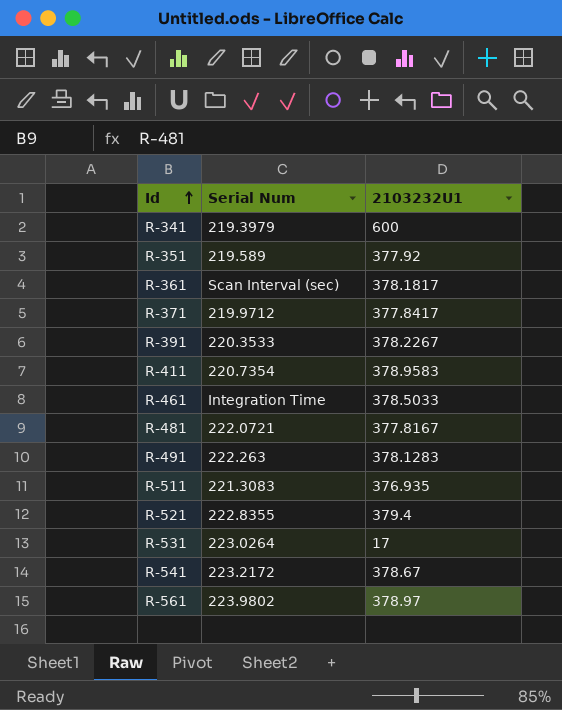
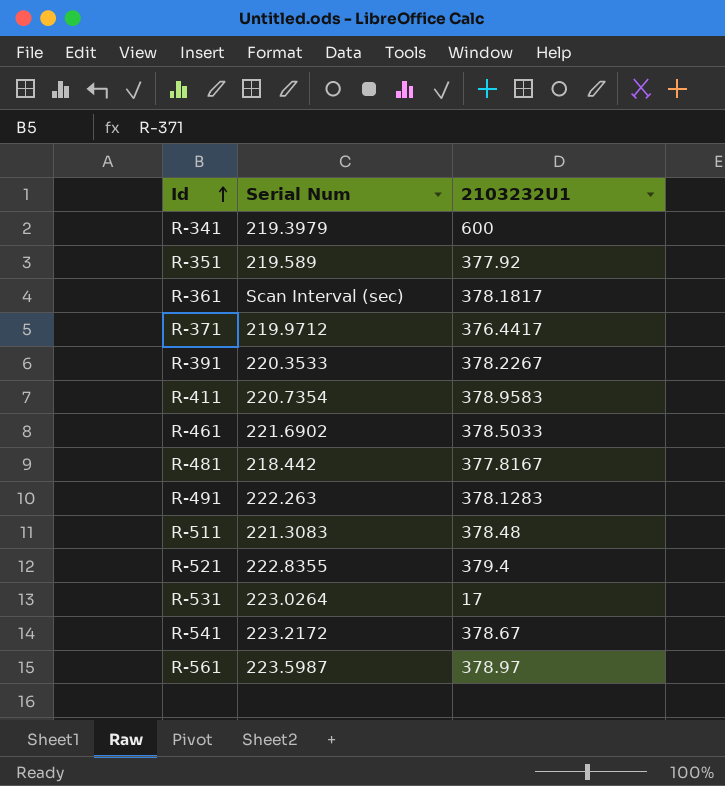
R-371 | 2103232U1: 377.8417 -> 376.4417
R-461 | Serial Num: Integration Time -> 221.6902
R-481 | Serial Num: 222.0721 -> 218.442
R-511 | 2103232U1: 376.935 -> 378.48
R-561 | Serial Num: 223.9802 -> 223.5987

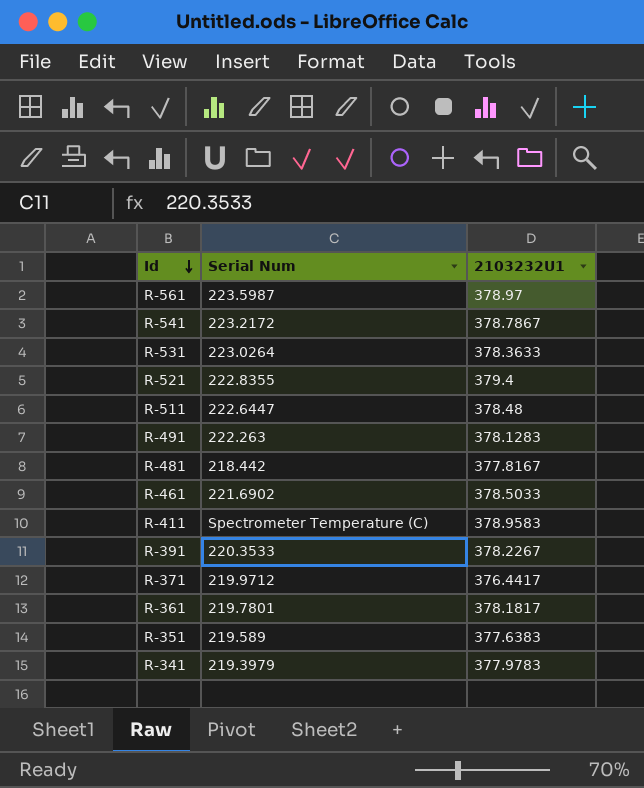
row order: Id ascending -> Id descending
R-541 | 2103232U1: 378.67 -> 378.7867
R-531 | 2103232U1: 17 -> 378.3633
R-511 | Serial Num: 221.3083 -> 222.6447
R-411 | Serial Num: 220.7354 -> Spectrometer Temperature (C)
R-361 | Serial Num: Scan Interval (sec) -> 219.7801
R-351 | 2103232U1: 377.92 -> 377.6383
R-341 | 2103232U1: 600 -> 377.9783

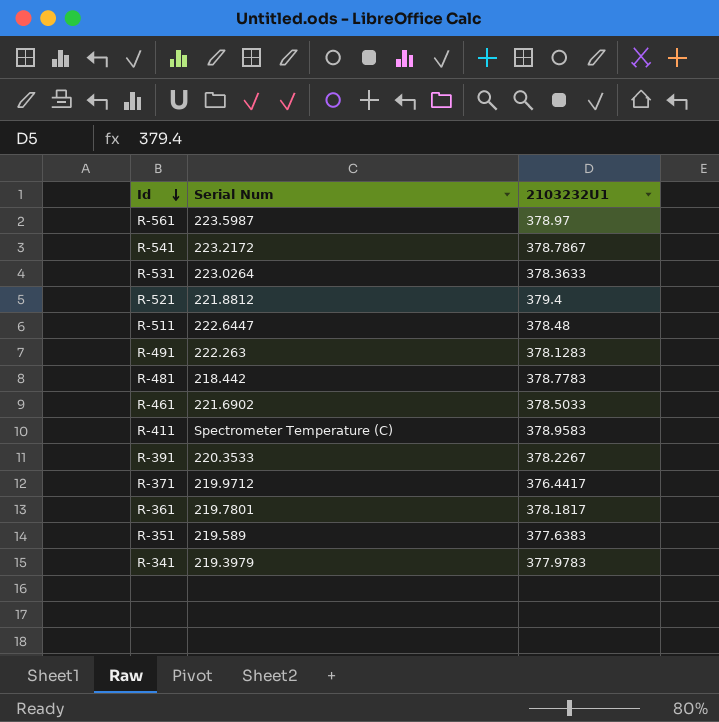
R-521 | Serial Num: 222.8355 -> 221.8812
R-481 | 2103232U1: 377.8167 -> 378.7783

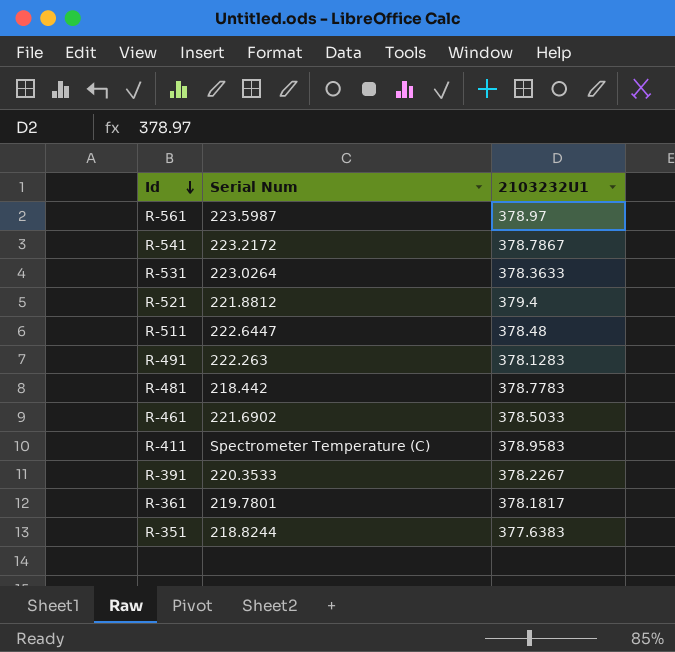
row R-371: 219.9712 | 376.4417 -> none
row R-341: 219.3979 | 377.9783 -> none
R-351 | Serial Num: 219.589 -> 218.8244

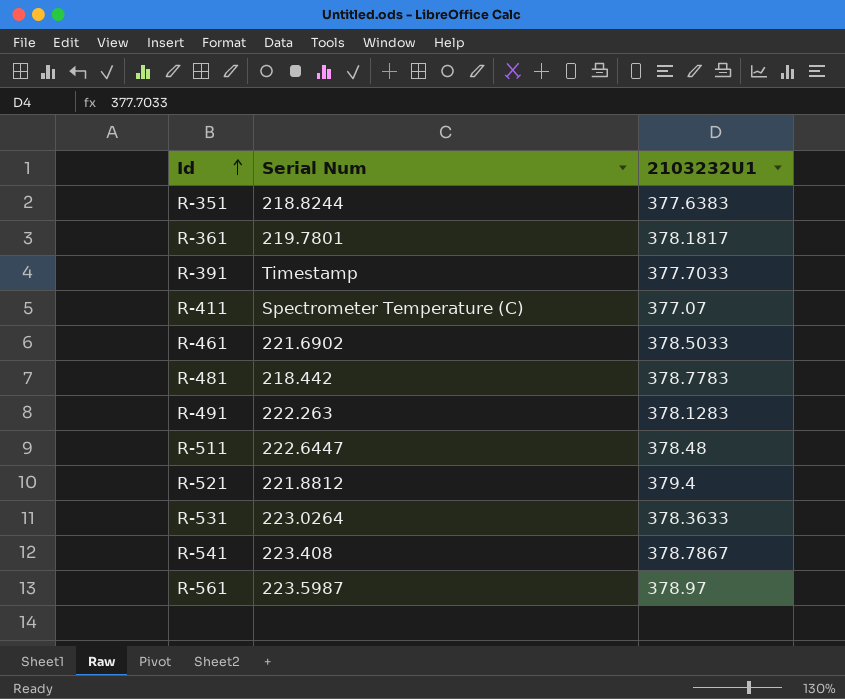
row order: Id descending -> Id ascending
R-391 | Serial Num: 220.3533 -> Timestamp
R-391 | 2103232U1: 378.2267 -> 377.7033
R-411 | 2103232U1: 378.9583 -> 377.07
R-541 | Serial Num: 223.2172 -> 223.408

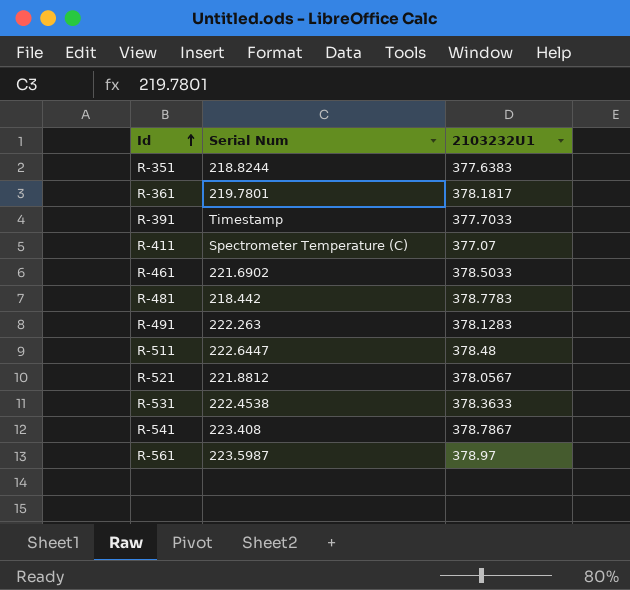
R-521 | 2103232U1: 379.4 -> 378.0567
R-531 | Serial Num: 223.0264 -> 222.4538

